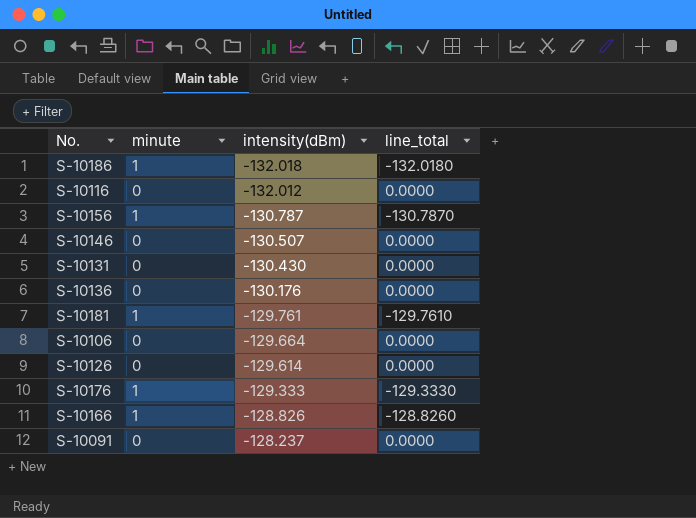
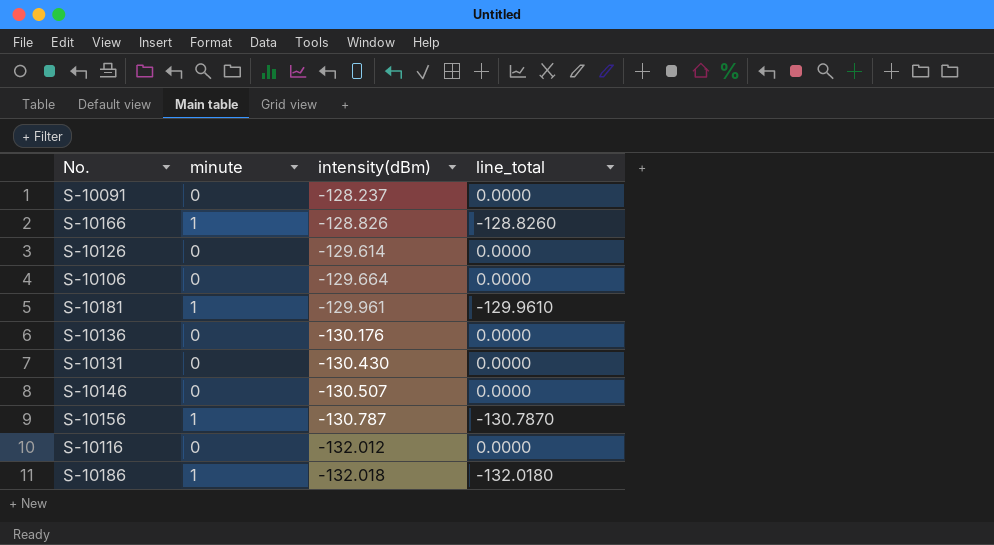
row order: intensity(dBm) ascending -> intensity(dBm) descending
row S-10176: 1 | -129.333 | -129.3330 -> none
S-10181 | intensity(dBm): -129.761 -> -129.961
S-10181 | line_total: -129.7610 -> -129.9610

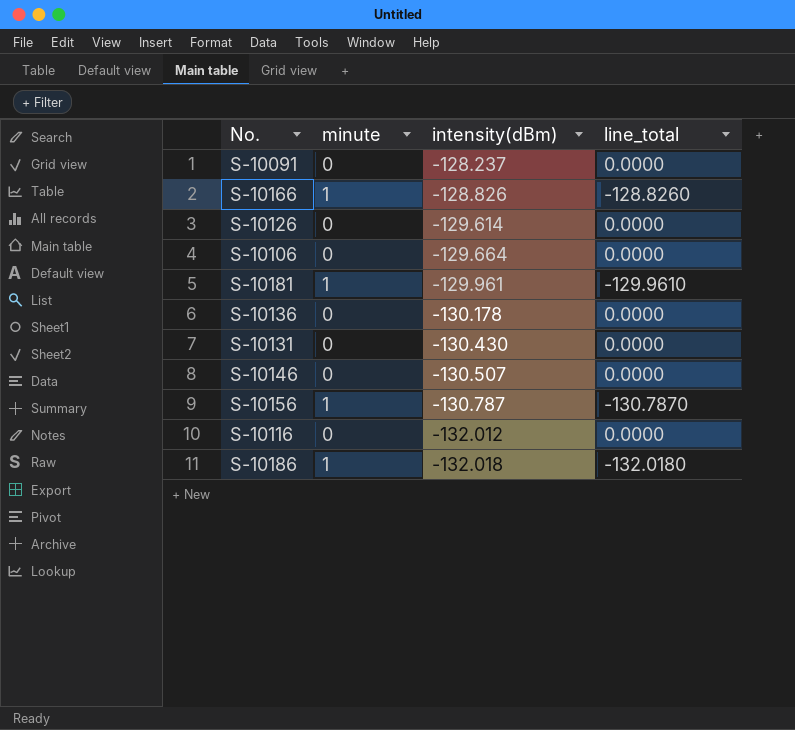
S-10136 | intensity(dBm): -130.176 -> -130.178

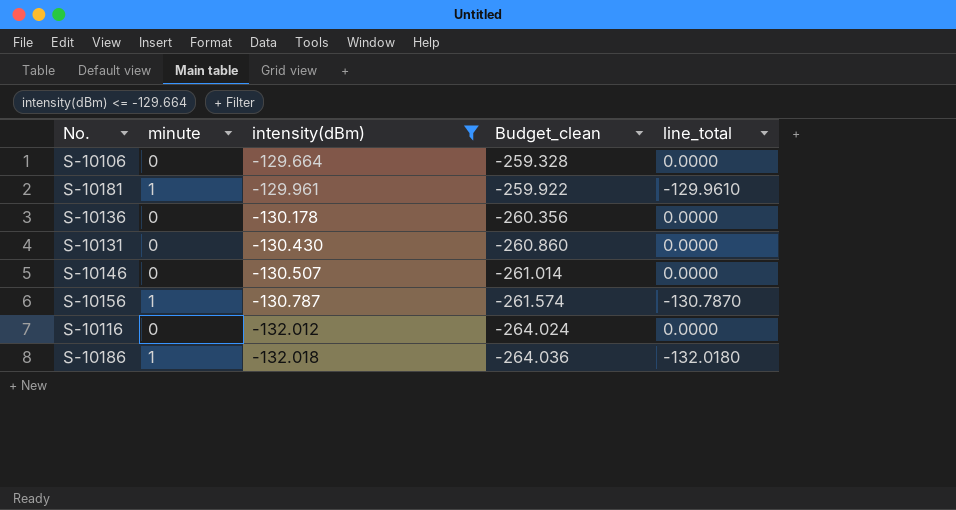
filter: none -> intensity(dBm) <= -129.664
column Budget_clean | formula: none -> [intensity(dBm)] * 2

